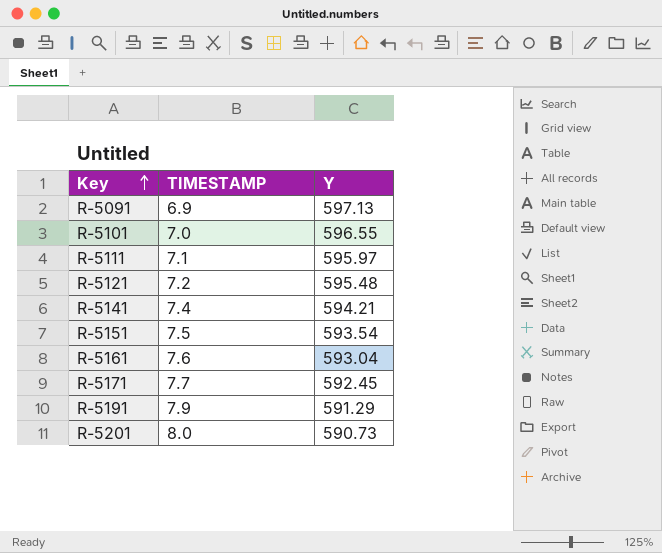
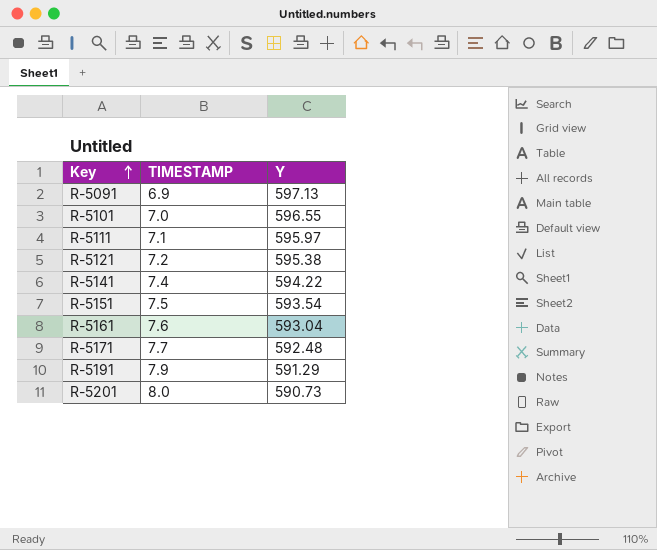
R-5121 | Y: 595.48 -> 595.38
R-5141 | Y: 594.21 -> 594.22
R-5171 | Y: 592.45 -> 592.48

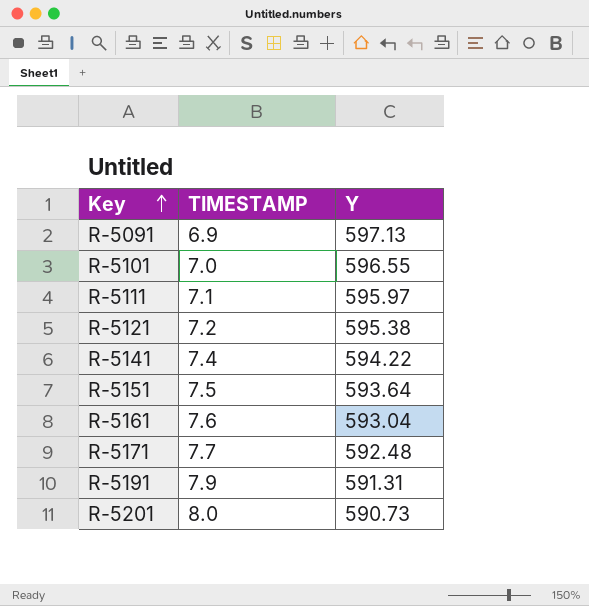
R-5151 | Y: 593.54 -> 593.64
R-5191 | Y: 591.29 -> 591.31

